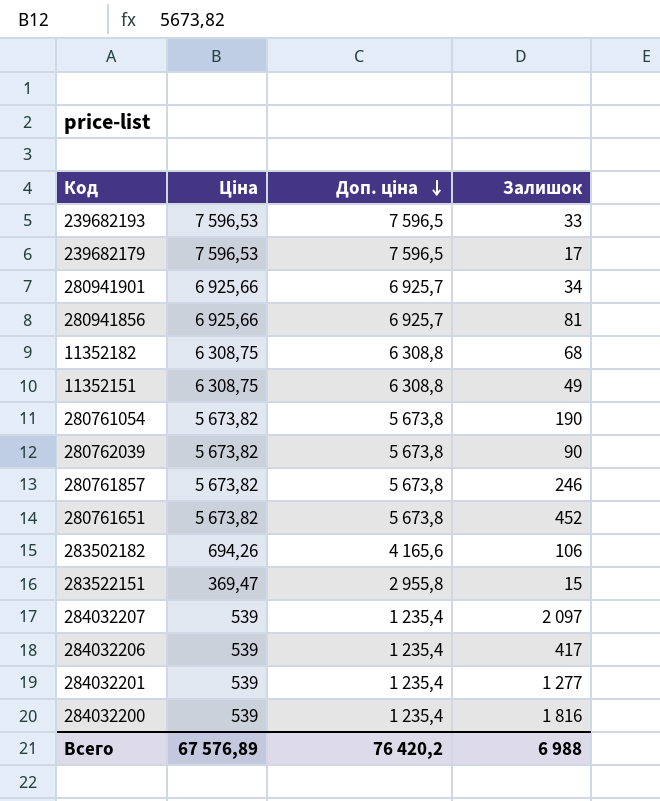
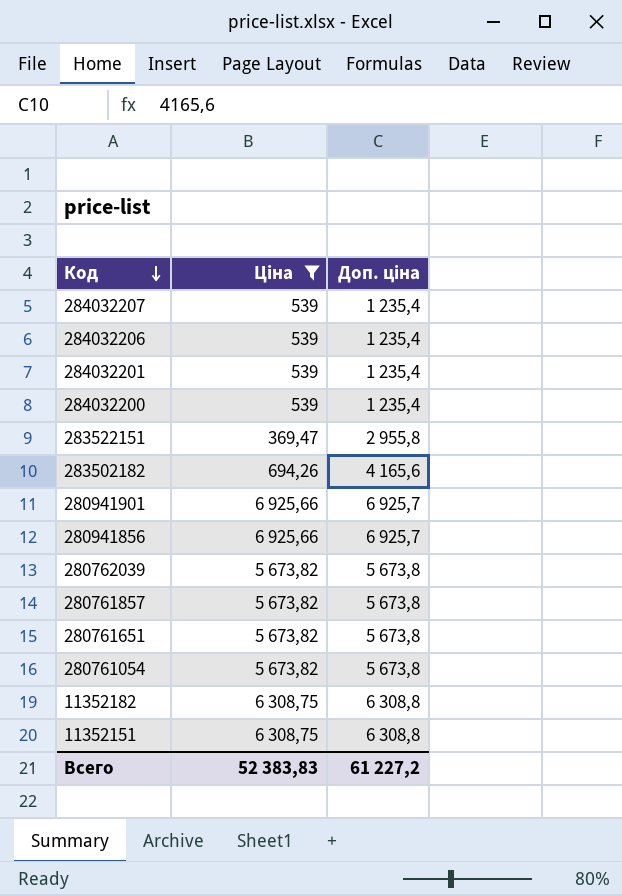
filter: none -> Ціна != 7 596,53
row order: Доп. ціна descending -> Код descending
column Залишок | position: 4 -> none
Всего | Ціна: 67 576,89 -> 52 383,83
Всего | Доп. ціна: 76 420,2 -> 61 227,2

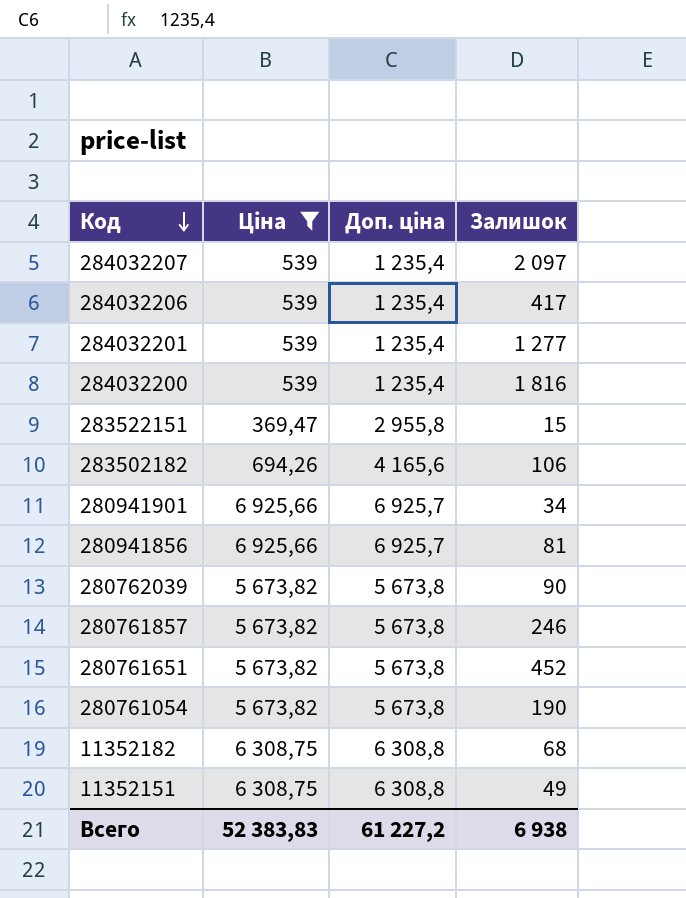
column Залишок | position: none -> 4

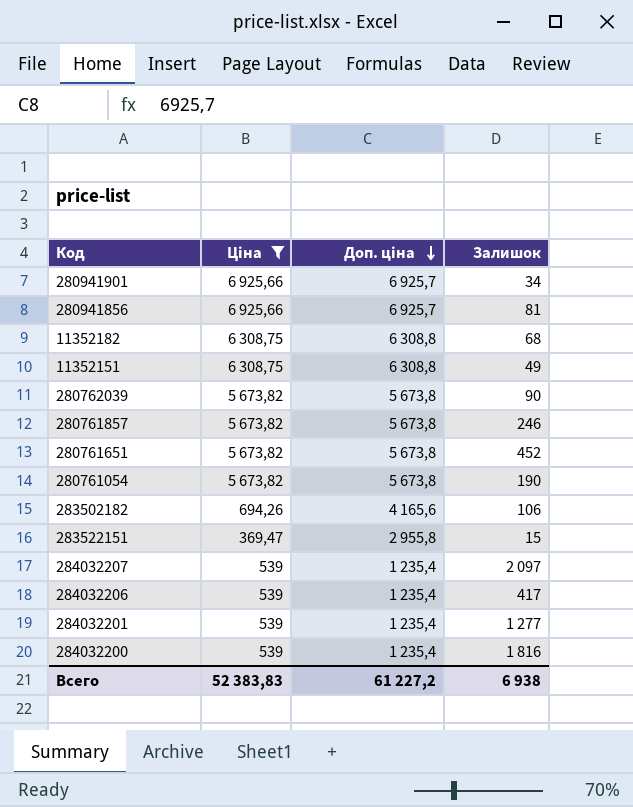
row order: Код descending -> Доп. ціна descending

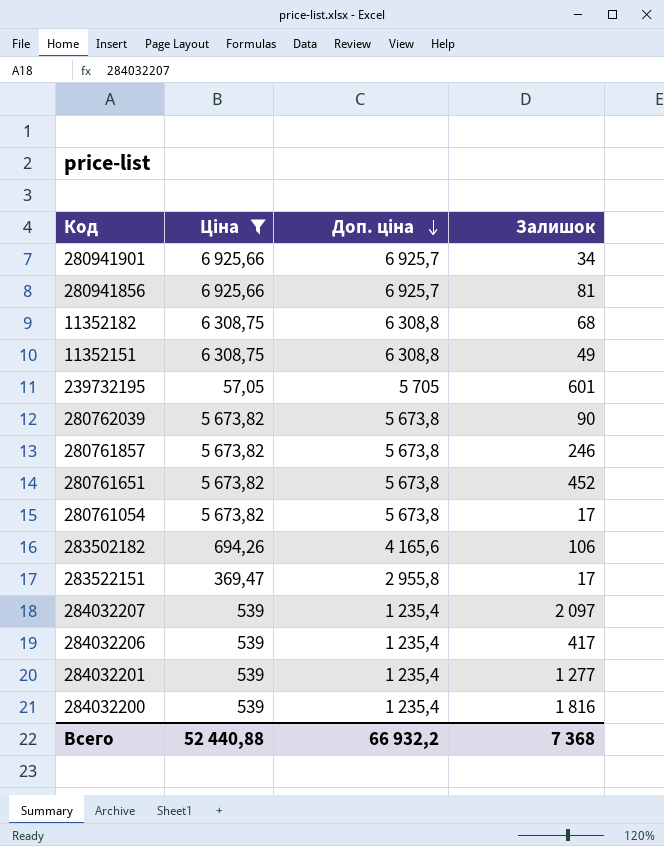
row 239732195: none -> 57,05 | 5 705 | 601
280761054 | Залишок: 190 -> 17
283522151 | Залишок: 15 -> 17
Всего | Ціна: 52 383,83 -> 52 440,88
Всего | Доп. ціна: 61 227,2 -> 66 932,2
Всего | Залишок: 6 938 -> 7 368

